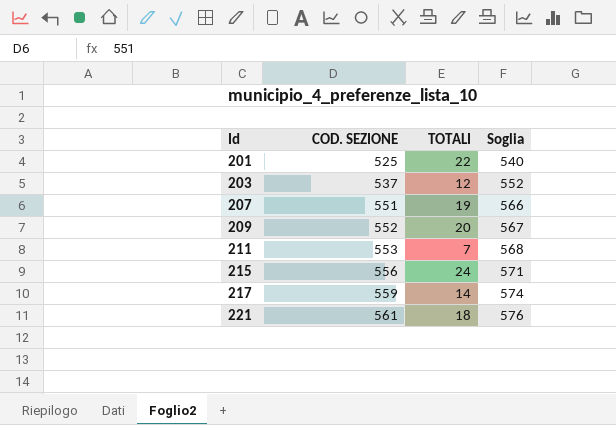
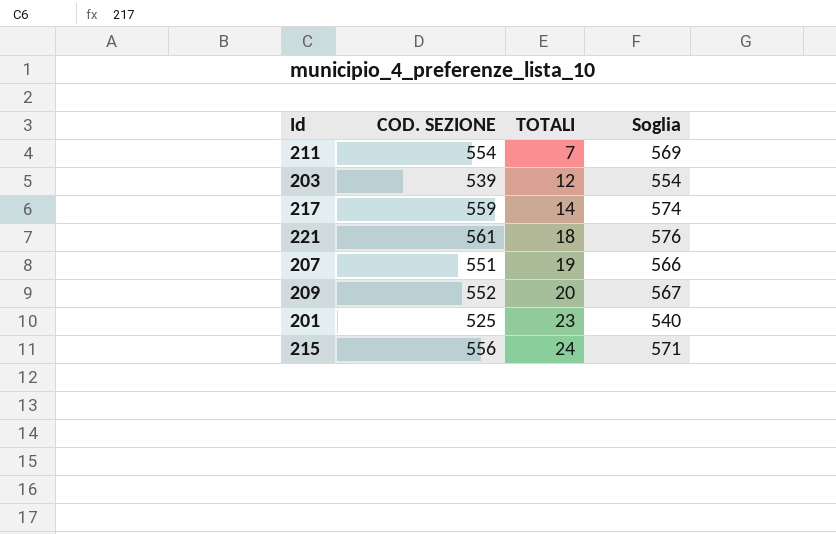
row order: Id ascending -> TOTALI ascending
211 | COD. SEZIONE: 553 -> 554
211 | Soglia: 568 -> 569
203 | COD. SEZIONE: 537 -> 539
203 | Soglia: 552 -> 554
201 | TOTALI: 22 -> 23

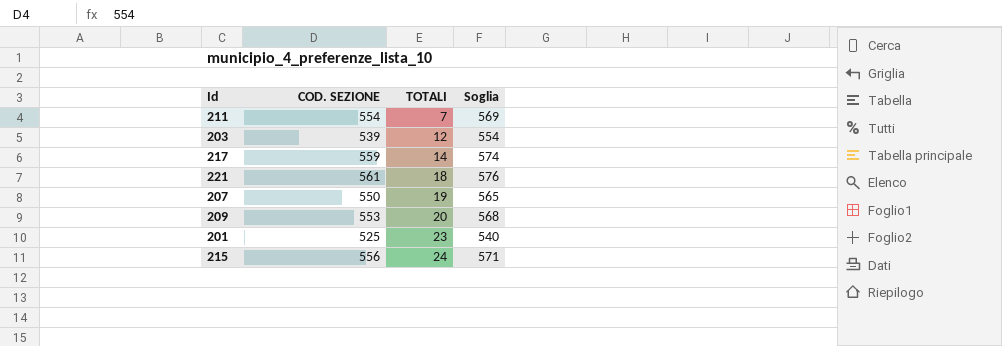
207 | COD. SEZIONE: 551 -> 550
207 | Soglia: 566 -> 565
209 | COD. SEZIONE: 552 -> 553
209 | Soglia: 567 -> 568

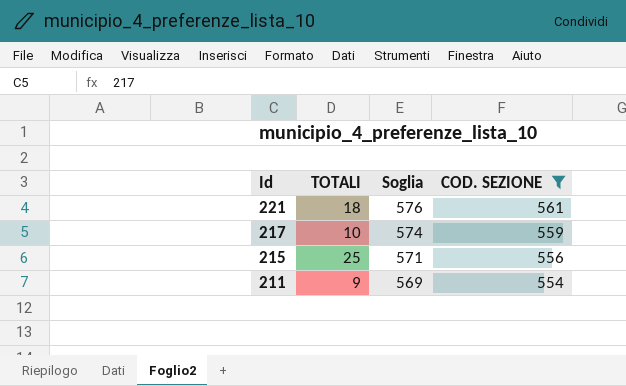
filter: none -> COD. SEZIONE >= 554
row order: TOTALI ascending -> Id descending
column COD. SEZIONE | position: 2 -> 4
217 | TOTALI: 14 -> 10
215 | TOTALI: 24 -> 25
211 | TOTALI: 7 -> 9

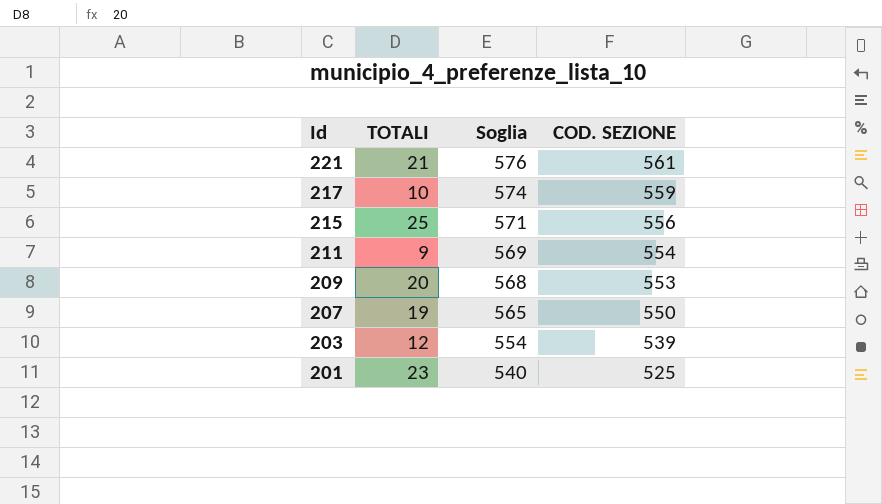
filter: COD. SEZIONE >= 554 -> none
221 | TOTALI: 18 -> 21

